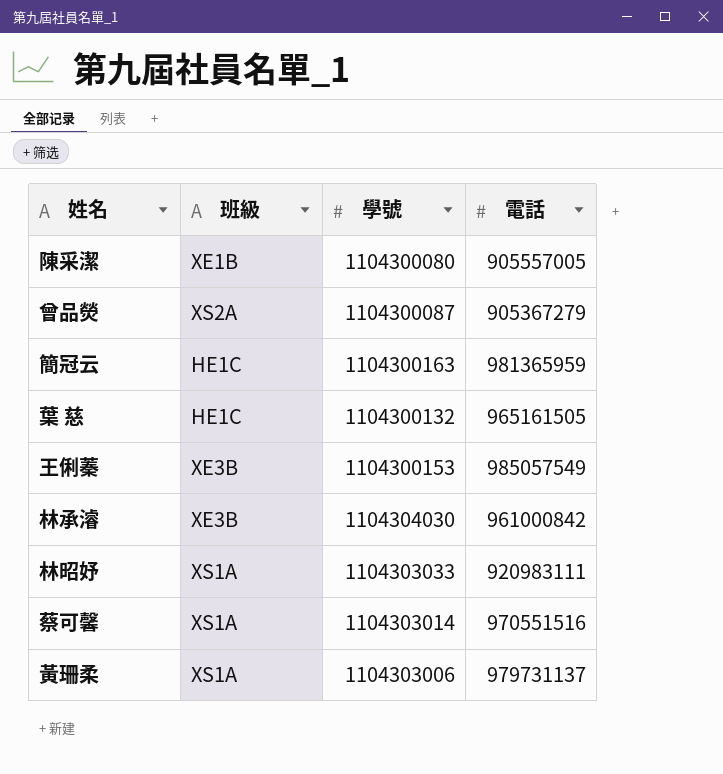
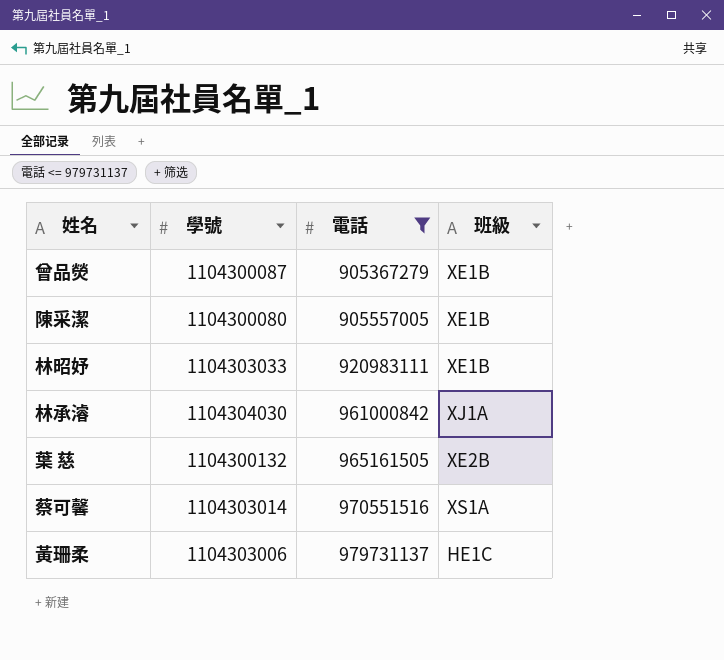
filter: none -> 電話 <= 979731137
row order: none -> 電話 ascending
column 班級 | position: 2 -> 4
曾品熒 | 班級: XS2A -> XE1B
林昭妤 | 班級: XS1A -> XE1B
林承濬 | 班級: XE3B -> XJ1A
葉 慈 | 班級: HE1C -> XE2B
黃珊柔 | 班級: XS1A -> HE1C

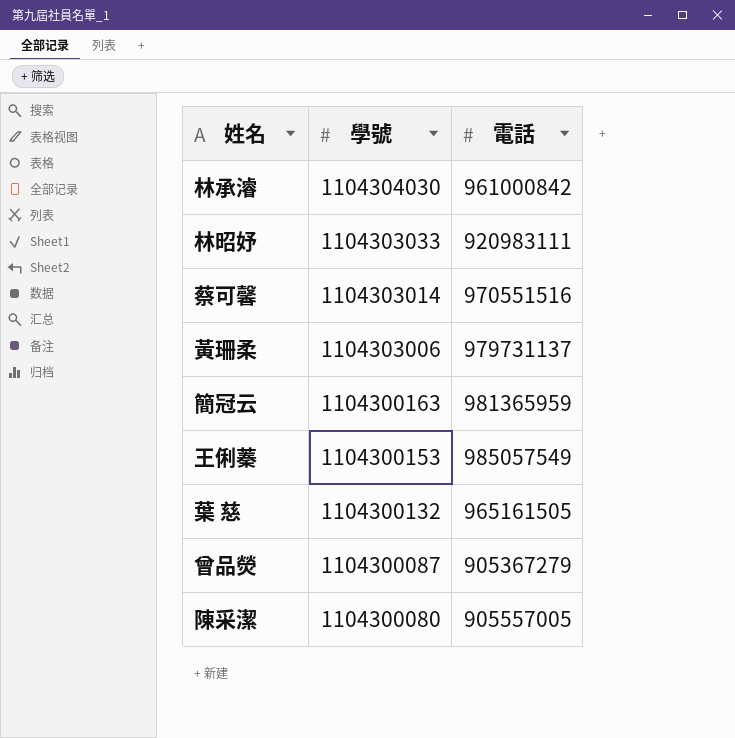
filter: 電話 <= 979731137 -> none
row order: 電話 ascending -> 學號 descending
column 班級 | position: 4 -> none

